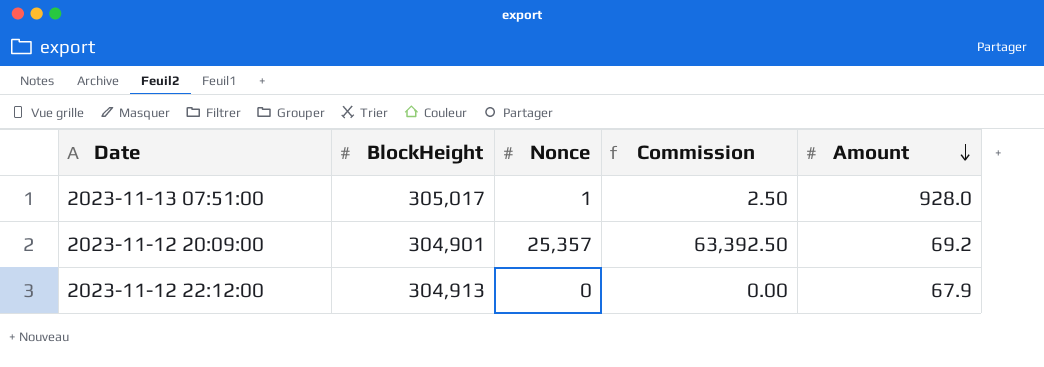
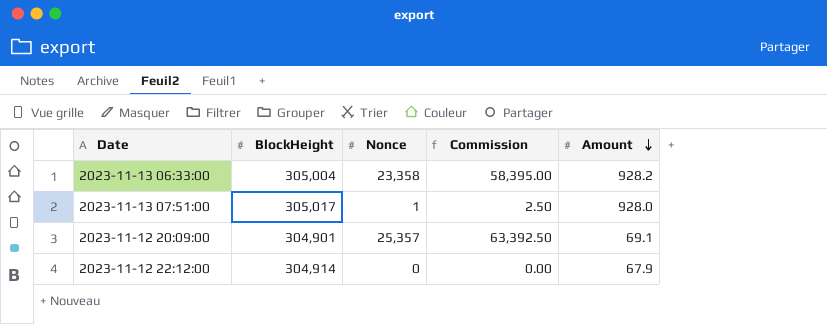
row 2023-11-13 06:33:00: none -> 305,004 | 23,358 | 58,395.00 | 928.2
2023-11-12 20:09:00 | Amount: 69.2 -> 69.1
2023-11-12 22:12:00 | BlockHeight: 304,913 -> 304,914

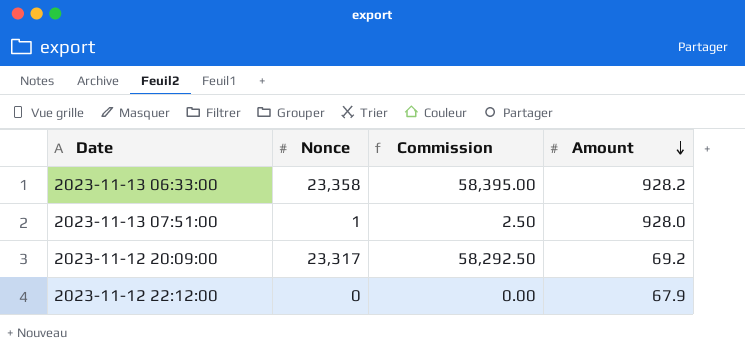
column BlockHeight | position: 2 -> none
2023-11-12 20:09:00 | Nonce: 25,357 -> 23,317
2023-11-12 20:09:00 | Commission: 63,392.50 -> 58,292.50
2023-11-12 20:09:00 | Amount: 69.1 -> 69.2

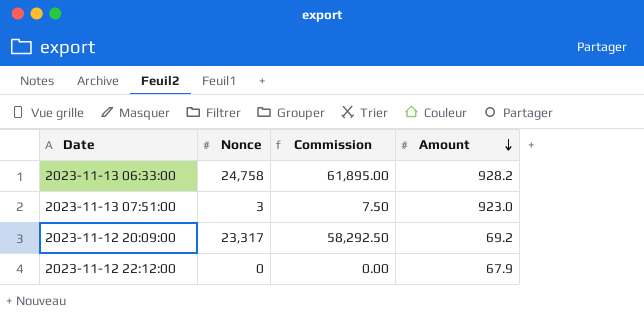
2023-11-13 06:33:00 | Nonce: 23,358 -> 24,758
2023-11-13 06:33:00 | Commission: 58,395.00 -> 61,895.00
2023-11-13 07:51:00 | Nonce: 1 -> 3
2023-11-13 07:51:00 | Commission: 2.50 -> 7.50
2023-11-13 07:51:00 | Amount: 928.0 -> 923.0

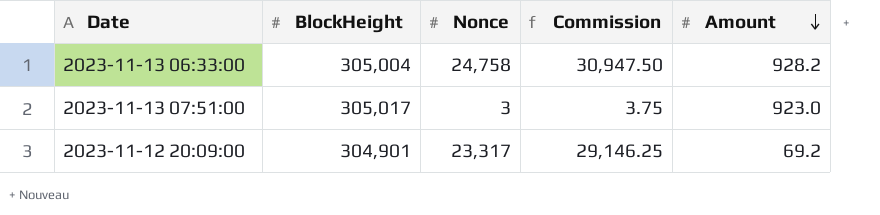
column BlockHeight | position: none -> 2
column Commission | formula: [Nonce] * 2.5 -> [Nonce] * 1.25
row 2023-11-12 22:12:00: 0 | 0.00 | 67.9 -> none

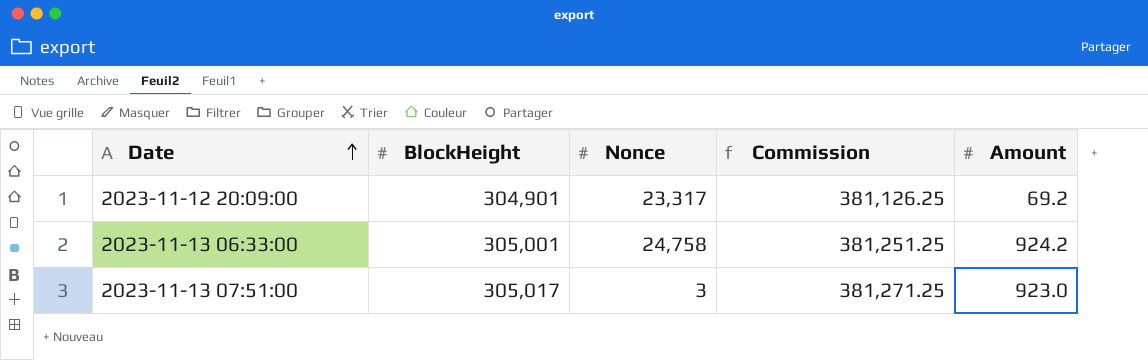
row order: Amount descending -> Date ascending
column Commission | formula: [Nonce] * 1.25 -> [BlockHeight] * 1.25
2023-11-13 06:33:00 | BlockHeight: 305,004 -> 305,001
2023-11-13 06:33:00 | Amount: 928.2 -> 924.2

